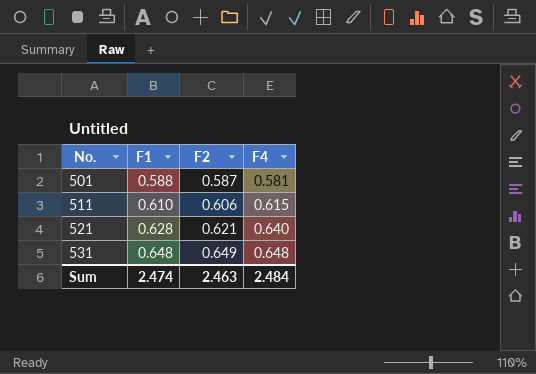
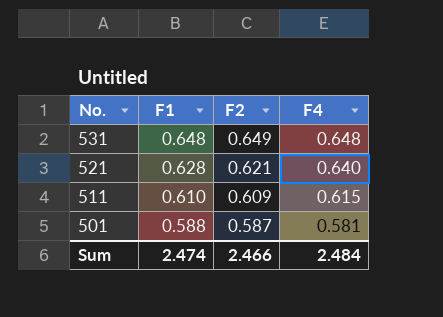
row order: No. ascending -> No. descending
511 | F2: 0.606 -> 0.609
Sum | F2: 2.463 -> 2.466

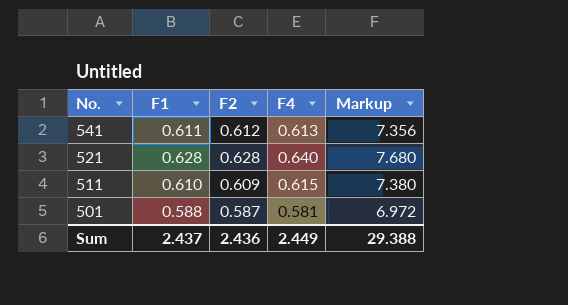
column Markup | formula: none -> [F4] * 12
row 531: 0.648 | 0.649 | 0.648 -> none
row 541: none -> 0.611 | 0.612 | 0.613 | 7.356
521 | F2: 0.621 -> 0.628
Sum | F1: 2.474 -> 2.437
Sum | F2: 2.466 -> 2.436
Sum | F4: 2.484 -> 2.449

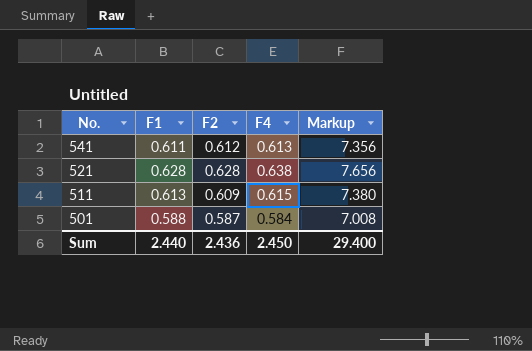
521 | F4: 0.640 -> 0.638
521 | Markup: 7.680 -> 7.656
511 | F1: 0.610 -> 0.613
501 | F4: 0.581 -> 0.584
501 | Markup: 6.972 -> 7.008
Sum | F1: 2.437 -> 2.440
Sum | F4: 2.449 -> 2.450
Sum | Markup: 29.388 -> 29.400

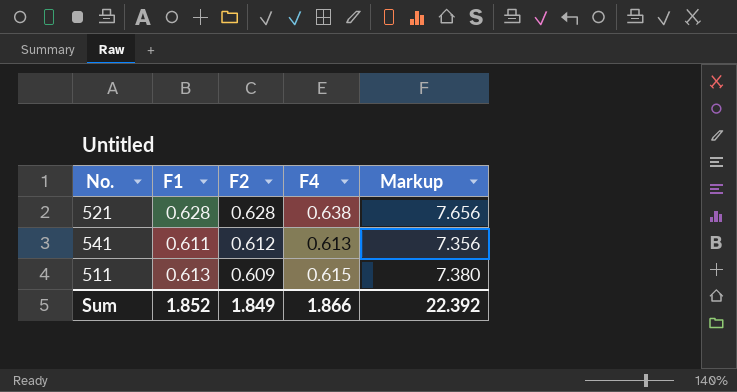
row order: No. descending -> F2 descending
row 501: 0.588 | 0.587 | 0.584 | 7.008 -> none
Sum | F1: 2.440 -> 1.852
Sum | F2: 2.436 -> 1.849
Sum | F4: 2.450 -> 1.866
Sum | Markup: 29.400 -> 22.392

